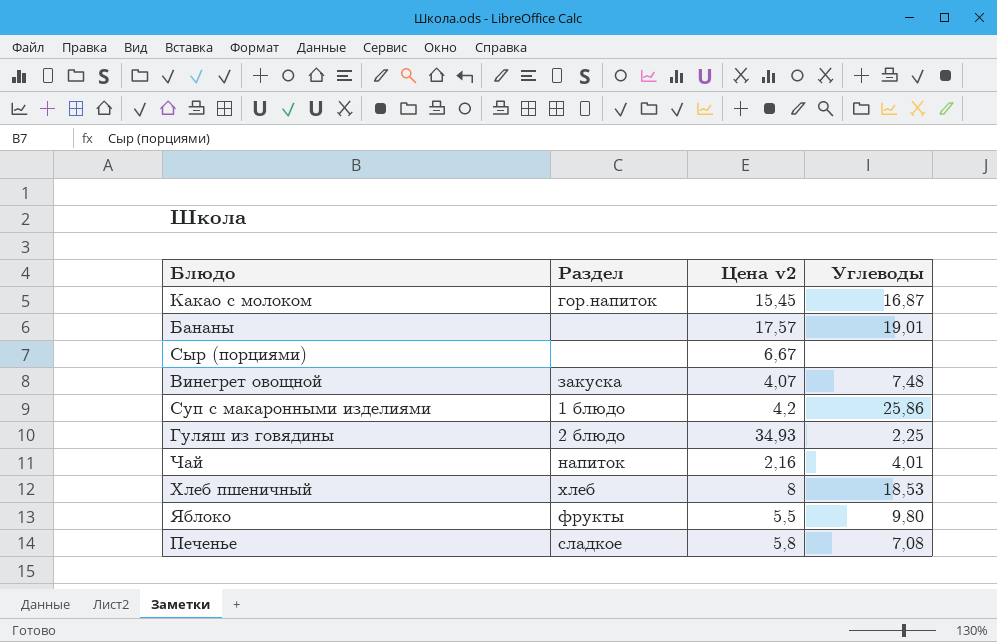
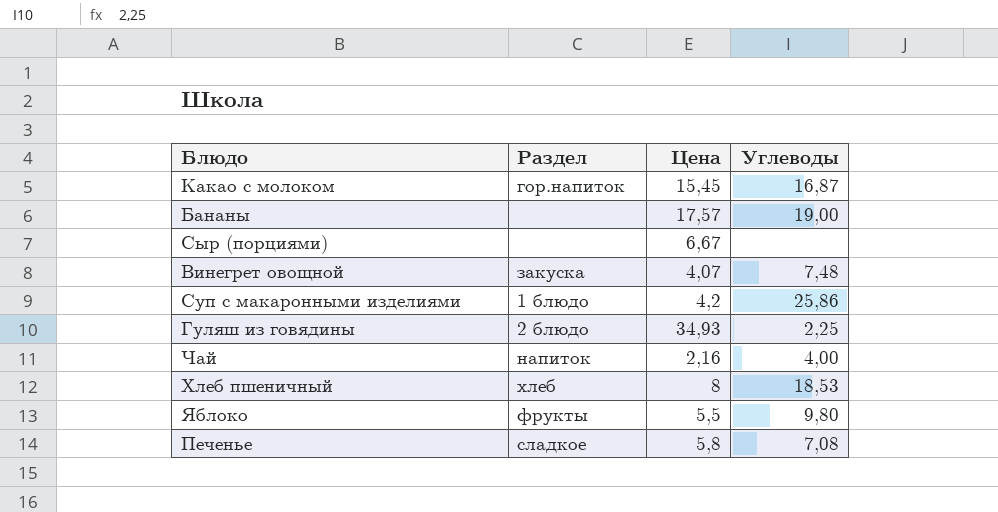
column name: Цена v2 -> Цена
Бананы | Углеводы: 19,01 -> 19,00
Чай | Углеводы: 4,01 -> 4,00

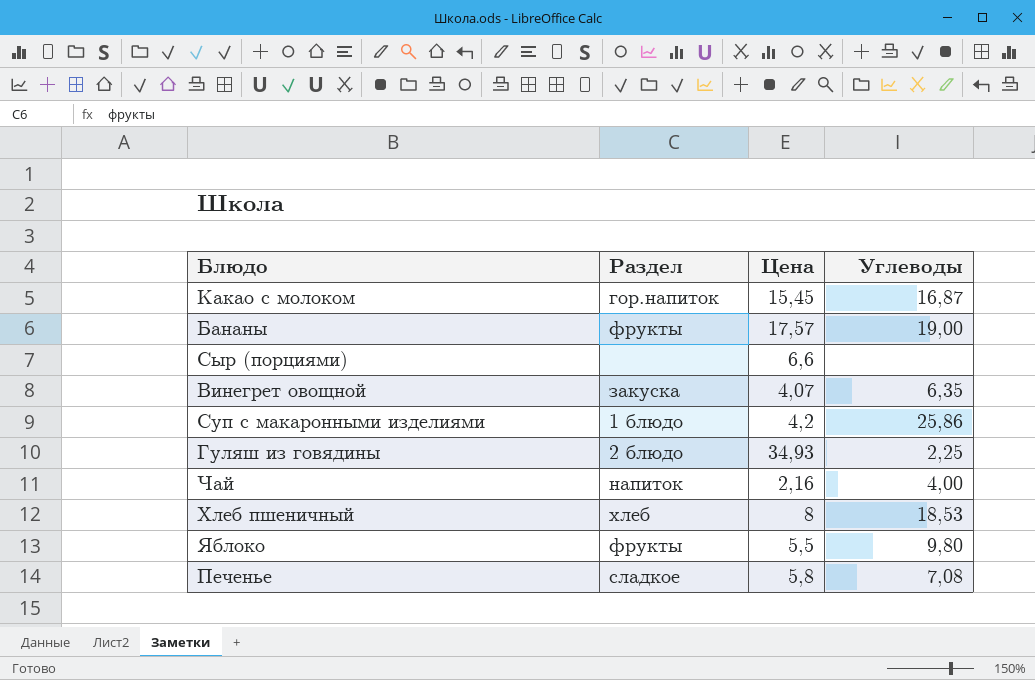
Бананы | Раздел: none -> фрукты
Сыр (порциями) | Цена: 6,67 -> 6,6
Винегрет овощной | Углеводы: 7,48 -> 6,35

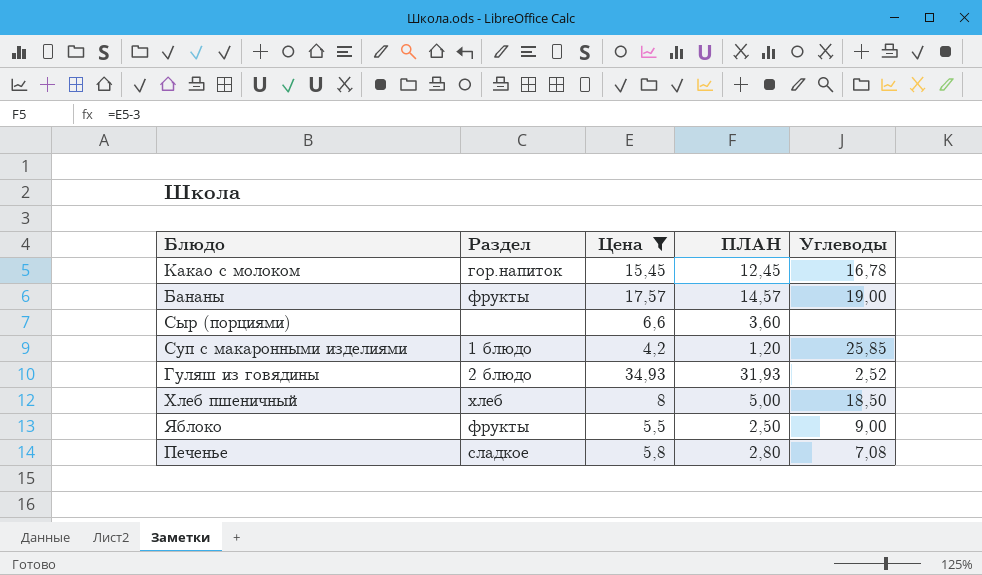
filter: none -> Цена >= 4,2
column ПЛАН | formula: none -> [Цена] - 3
Какао с молоком | Углеводы: 16,87 -> 16,78
Суп с макаронными изделиями | Углеводы: 25,86 -> 25,85
Гуляш из говядины | Углеводы: 2,25 -> 2,52
Хлеб пшеничный | Углеводы: 18,53 -> 18,50
Яблоко | Углеводы: 9,80 -> 9,00

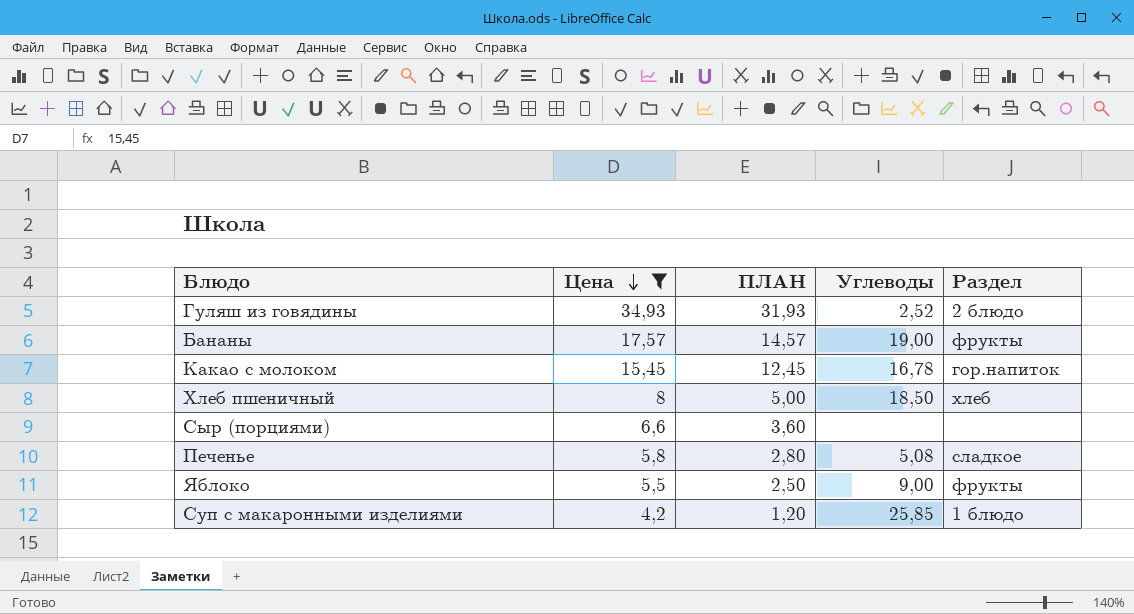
row order: none -> Цена descending
column Раздел | position: 2 -> 5
Печенье | Углеводы: 7,08 -> 5,08

